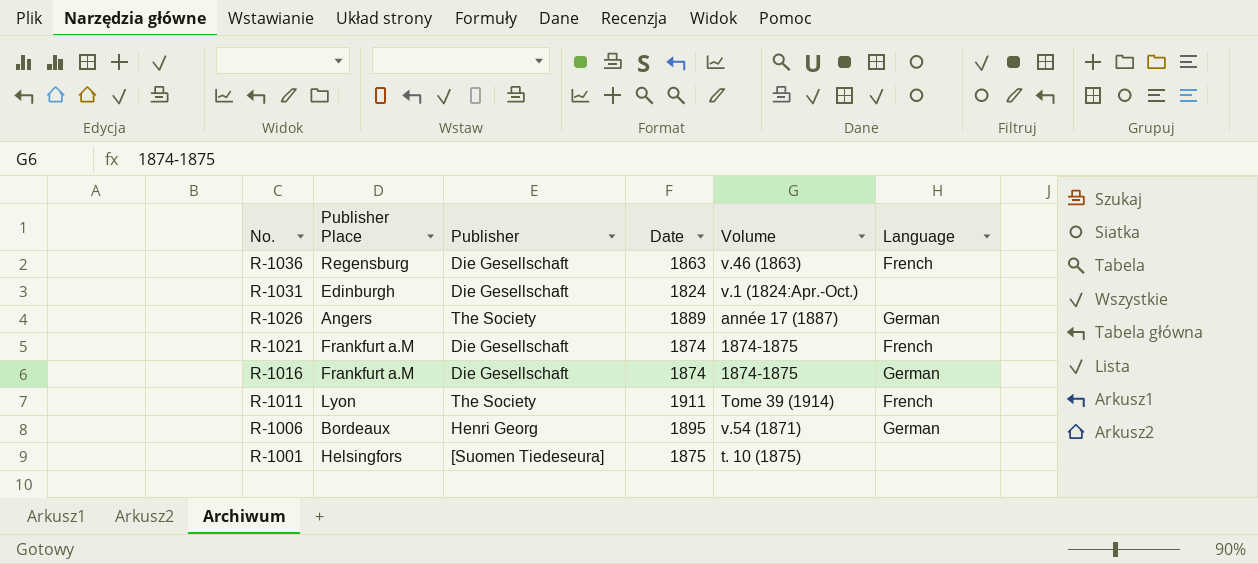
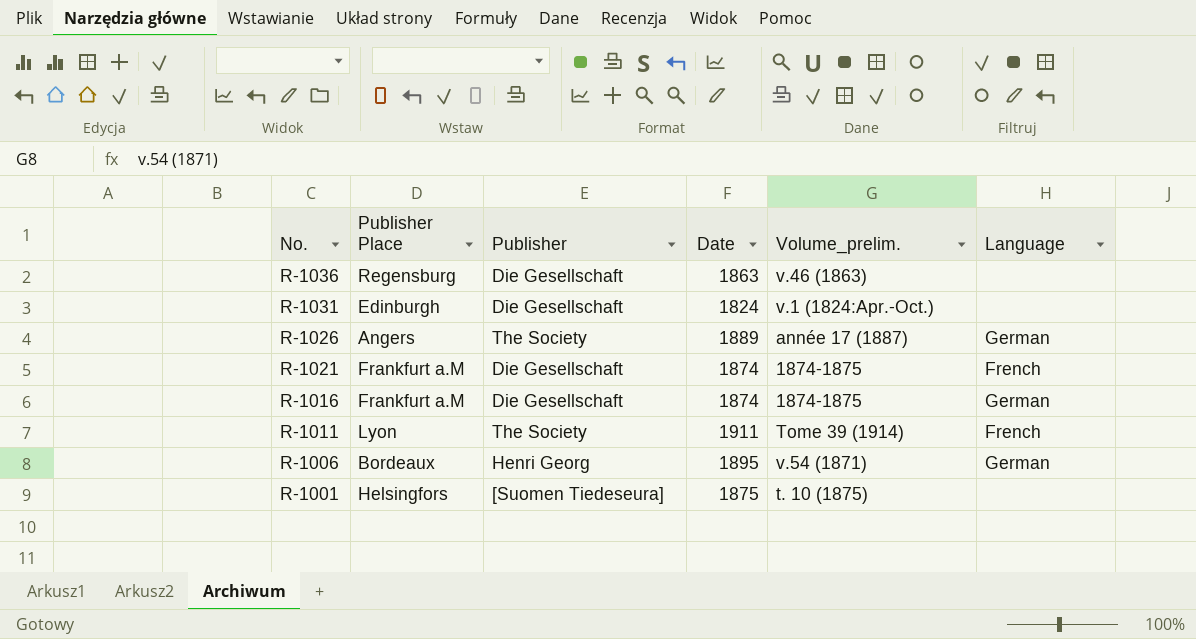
column name: Volume -> Volume_prelim.
R-1036 | Language: French -> none

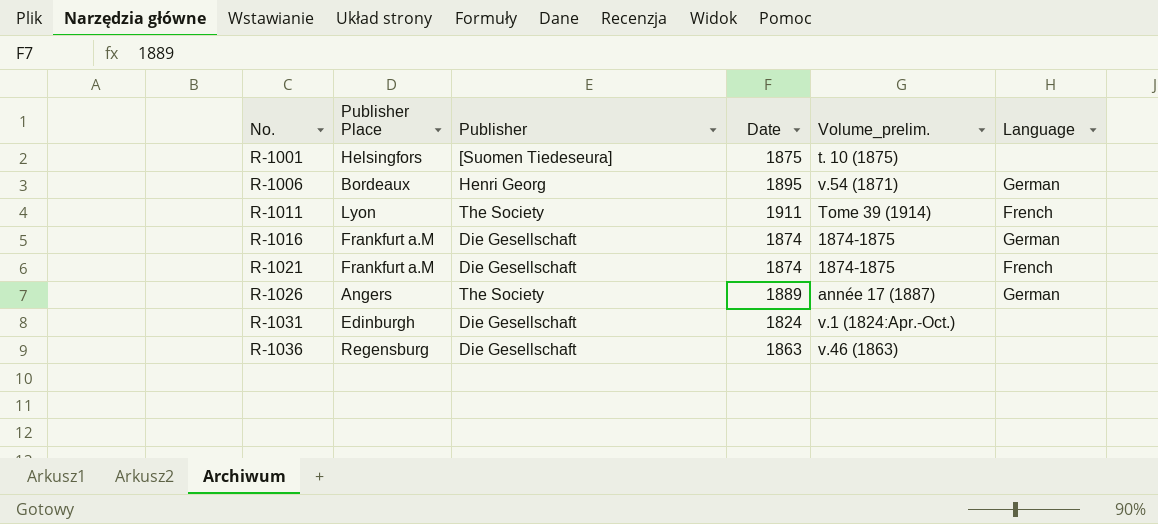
row order: No. descending -> No. ascending

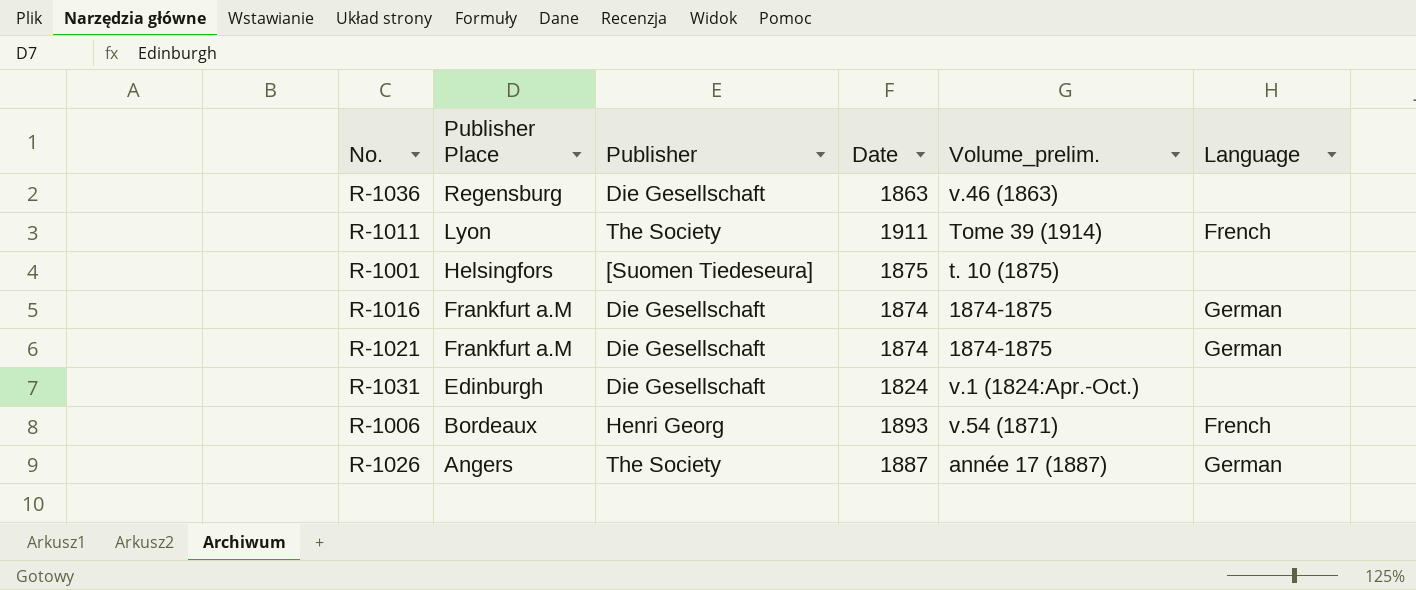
row order: No. ascending -> Publisher Place descending
R-1021 | Language: French -> German
R-1006 | Date: 1895 -> 1893
R-1006 | Language: German -> French
R-1026 | Date: 1889 -> 1887

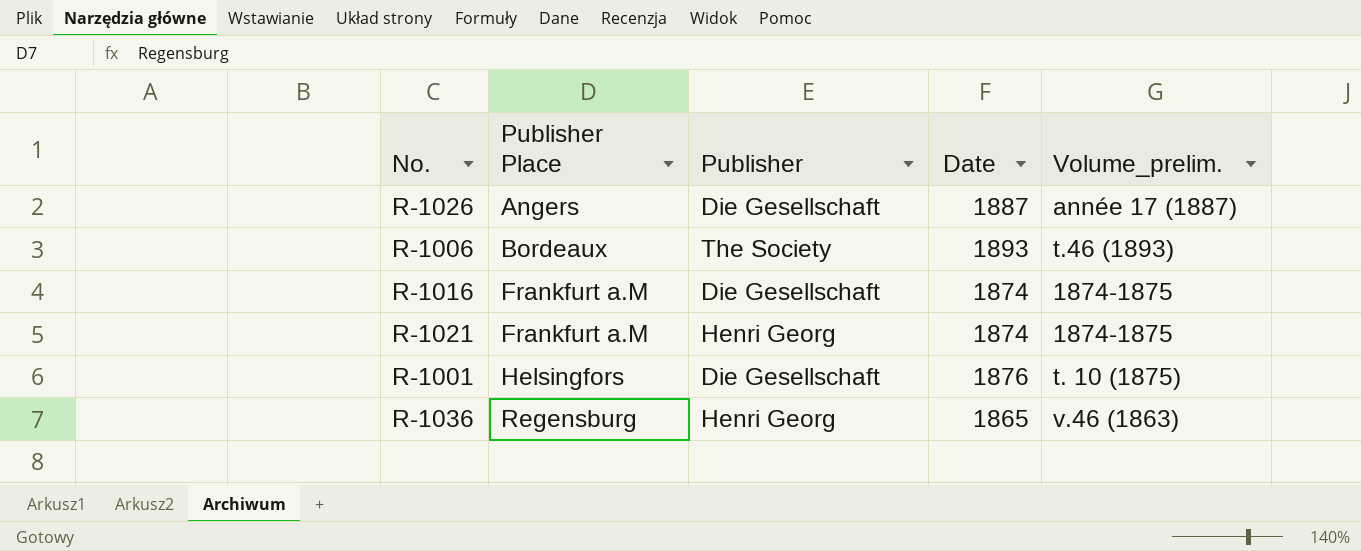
row order: Publisher Place descending -> Publisher Place ascending
column Language | position: 6 -> none
row R-1011: Lyon | The Society | 1911 | Tome 39 (1914) | French -> none
row R-1031: Edinburgh | Die Gesellschaft | 1824 | v.1 (1824:Apr.-Oct.) | none -> none
R-1026 | Publisher: The Society -> Die Gesellschaft
R-1006 | Publisher: Henri Georg -> The Society
R-1006 | Volume_prelim.: v.54 (1871) -> t.46 (1893)
R-1021 | Publisher: Die Gesellschaft -> Henri Georg
R-1001 | Publisher: [Suomen Tiedeseura] -> Die Gesellschaft
R-1001 | Date: 1875 -> 1876
R-1036 | Publisher: Die Gesellschaft -> Henri Georg
R-1036 | Date: 1863 -> 1865

